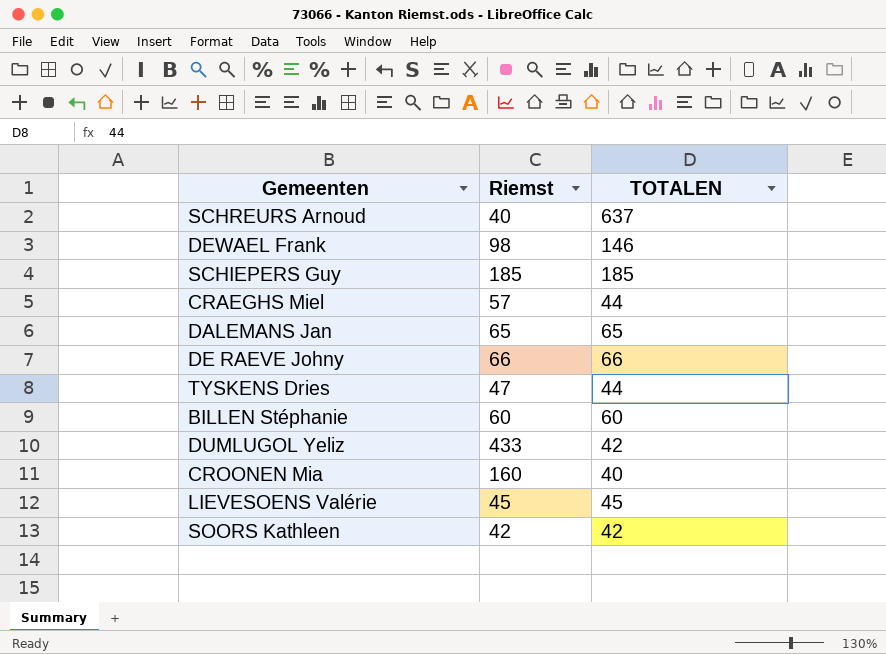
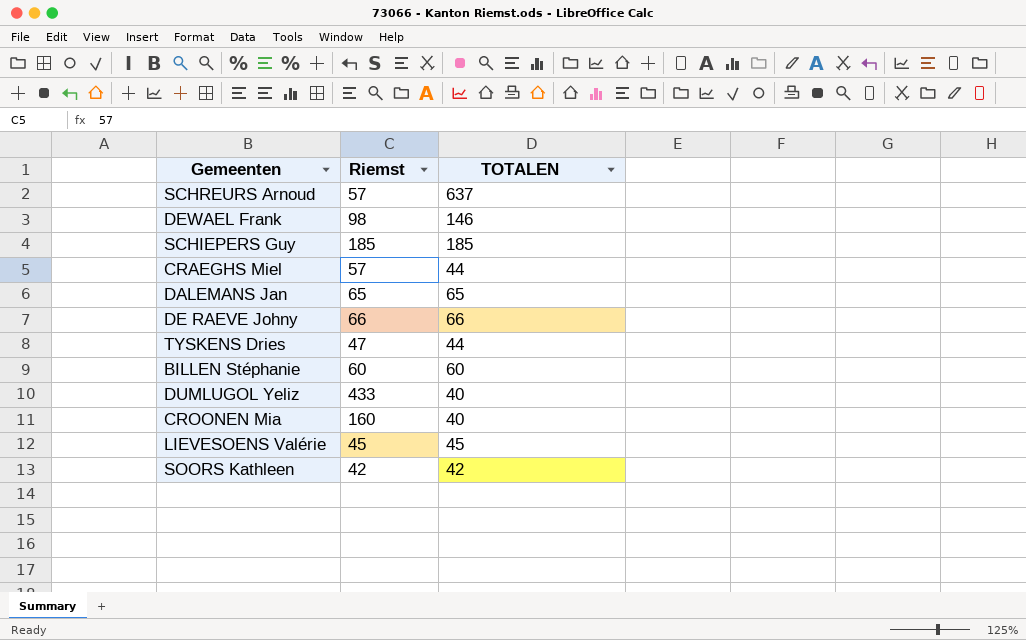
SCHREURS Arnoud | Riemst: 40 -> 57
DUMLUGOL Yeliz | TOTALEN: 42 -> 40

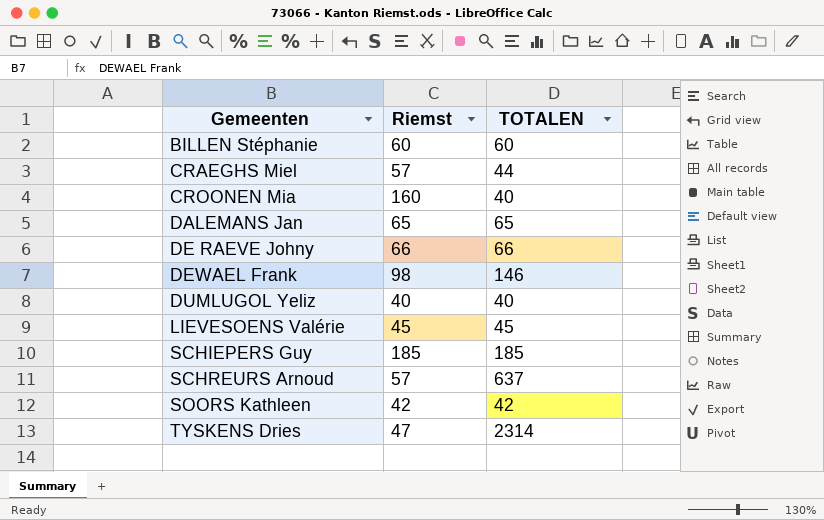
row order: none -> Gemeenten ascending
DUMLUGOL Yeliz | Riemst: 433 -> 40
TYSKENS Dries | TOTALEN: 44 -> 2314

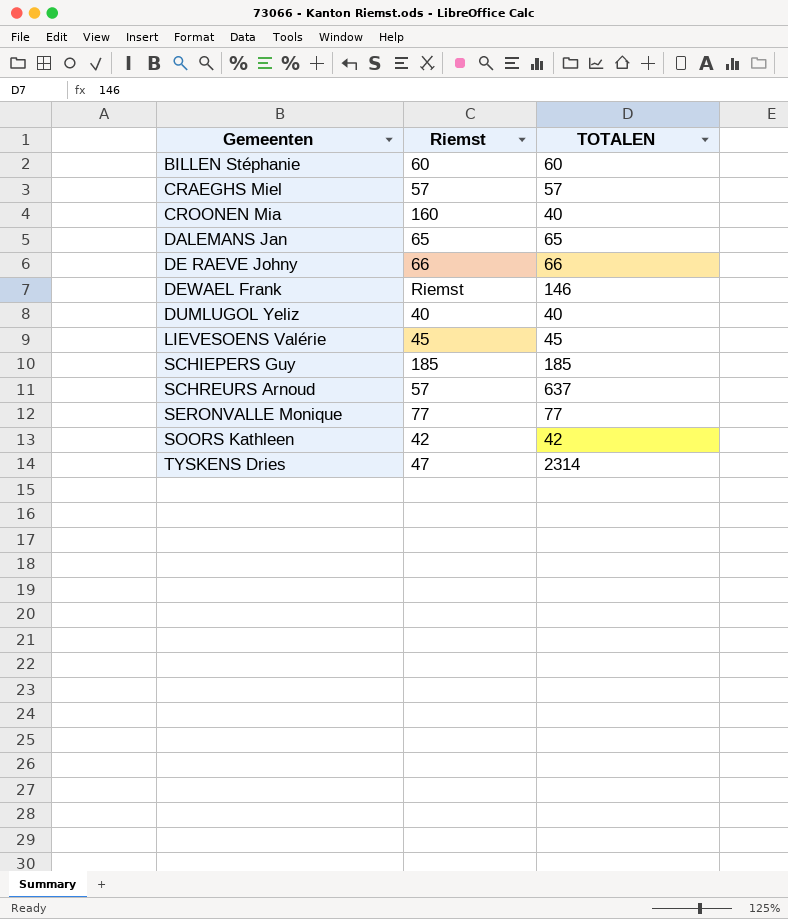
CRAEGHS Miel | TOTALEN: 44 -> 57
DEWAEL Frank | Riemst: 98 -> Riemst
row SERONVALLE Monique: none -> 77 | 77

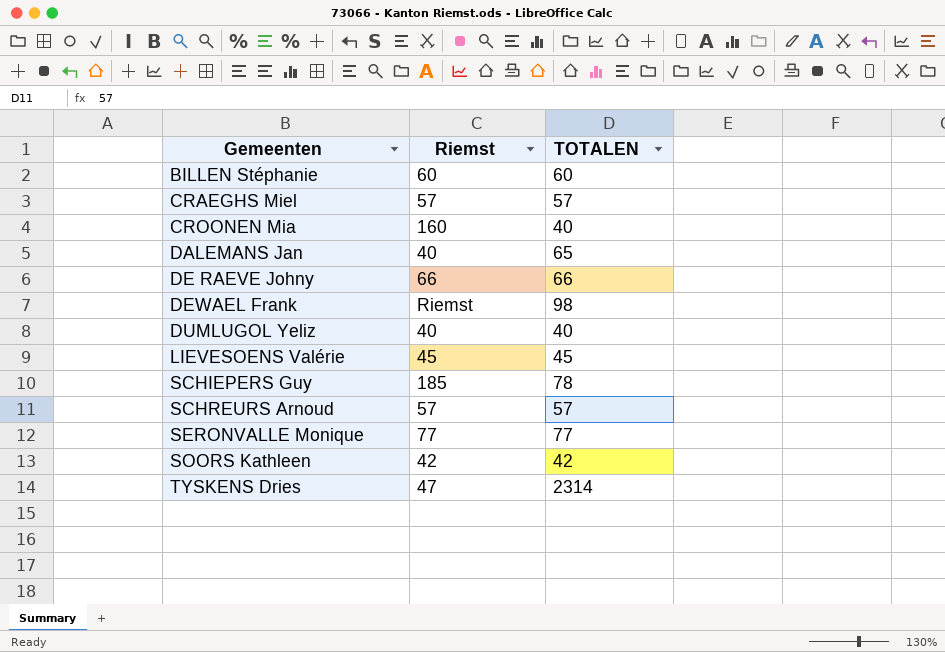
DALEMANS Jan | Riemst: 65 -> 40
DEWAEL Frank | TOTALEN: 146 -> 98
SCHIEPERS Guy | TOTALEN: 185 -> 78
SCHREURS Arnoud | TOTALEN: 637 -> 57

